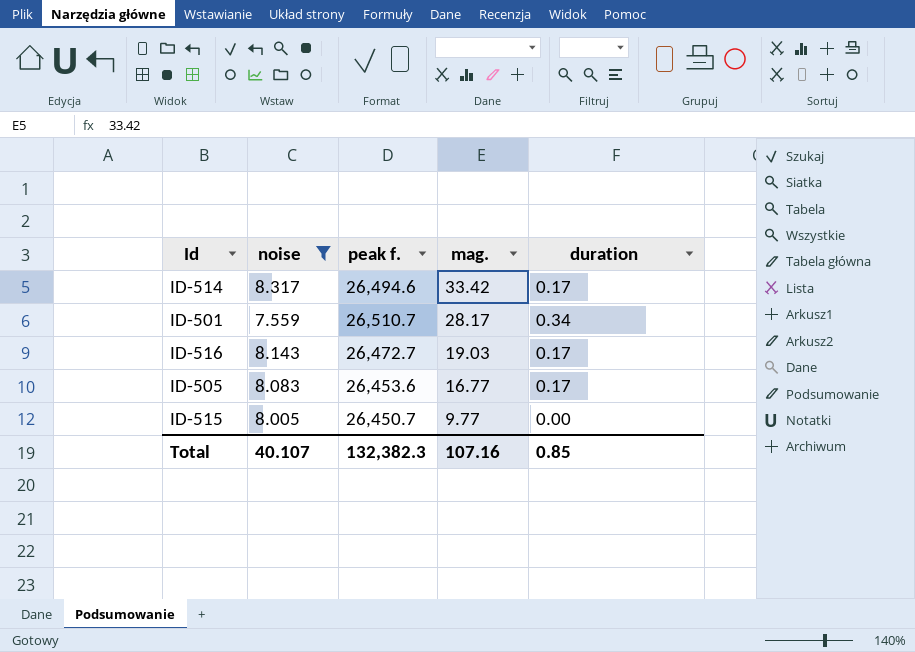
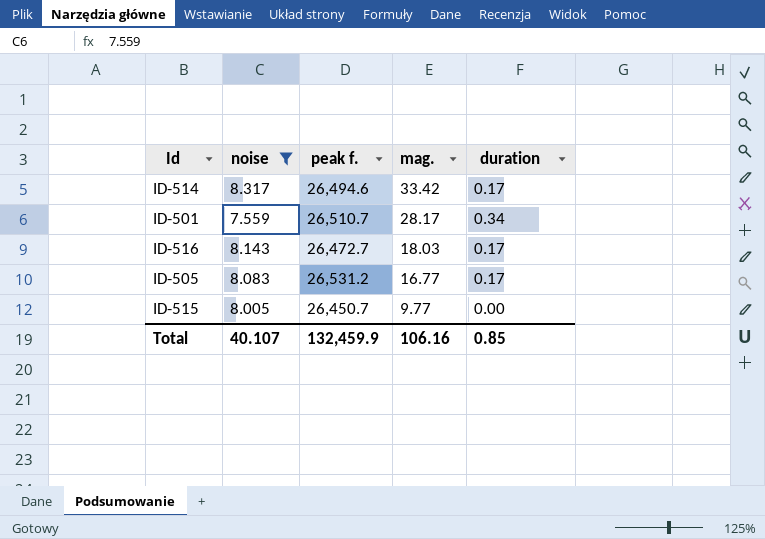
ID-516 | mag.: 19.03 -> 18.03
ID-505 | peak f.: 26,453.6 -> 26,531.2
Total | peak f.: 132,382.3 -> 132,459.9
Total | mag.: 107.16 -> 106.16

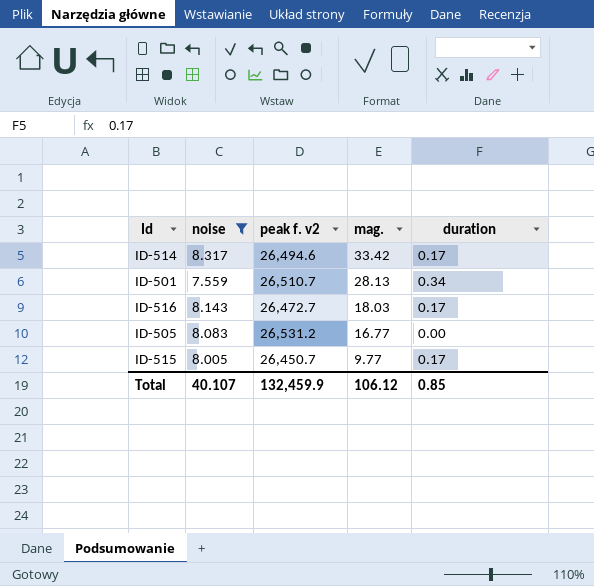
column name: peak f. -> peak f. v2
ID-501 | mag.: 28.17 -> 28.13
ID-505 | duration: 0.17 -> 0.00
ID-515 | duration: 0.00 -> 0.17
Total | mag.: 106.16 -> 106.12

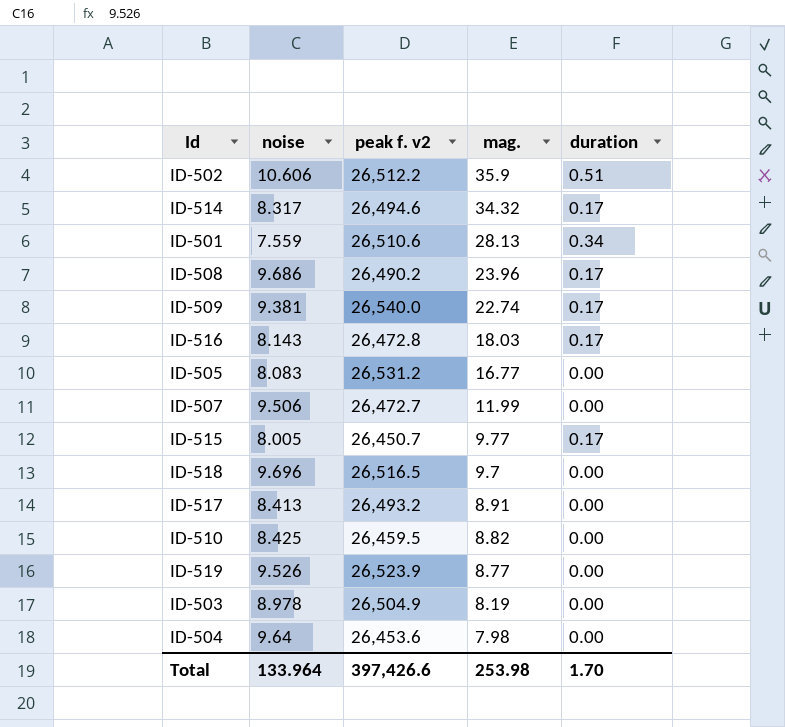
filter: noise <= 8.317 -> none
ID-514 | mag.: 33.42 -> 34.32
ID-501 | peak f. v2: 26,510.7 -> 26,510.6
ID-516 | peak f. v2: 26,472.7 -> 26,472.8
Total | noise: 40.107 -> 133.964
Total | peak f. v2: 132,459.9 -> 397,426.6
Total | mag.: 106.12 -> 253.98
Total | duration: 0.85 -> 1.70

